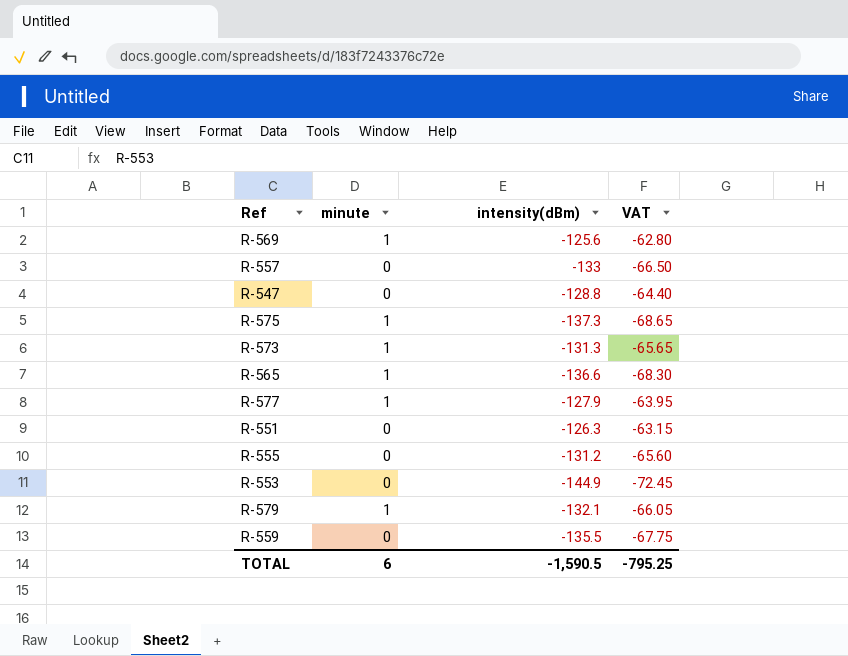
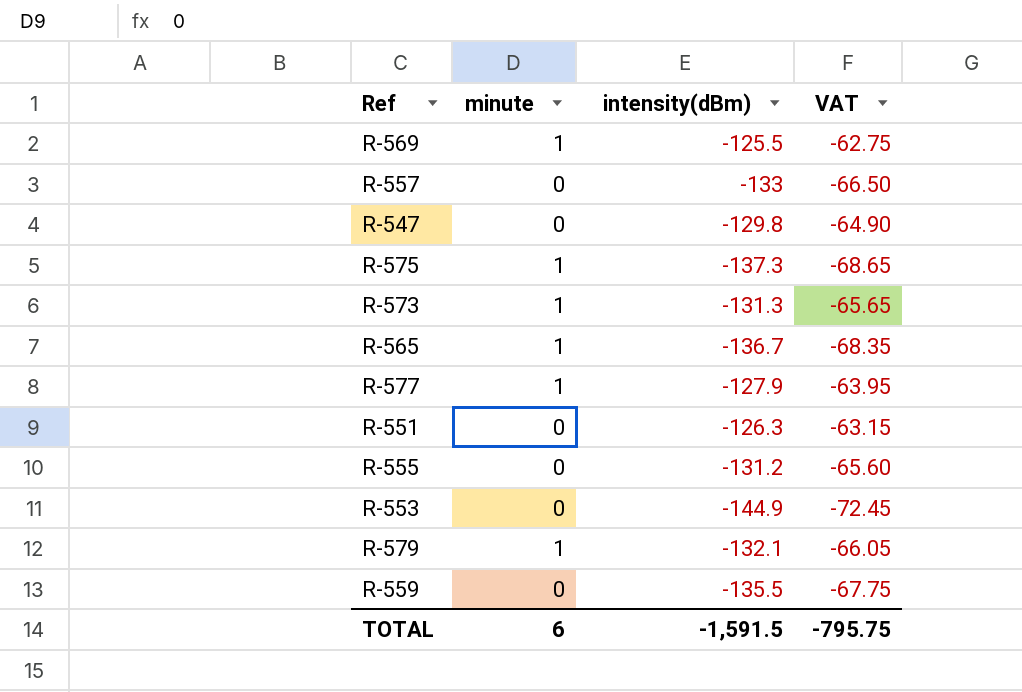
R-569 | intensity(dBm): -125.6 -> -125.5
R-569 | VAT: -62.80 -> -62.75
R-547 | intensity(dBm): -128.8 -> -129.8
R-547 | VAT: -64.40 -> -64.90
R-565 | intensity(dBm): -136.6 -> -136.7
R-565 | VAT: -68.30 -> -68.35
TOTAL | intensity(dBm): -1,590.5 -> -1,591.5
TOTAL | VAT: -795.25 -> -795.75

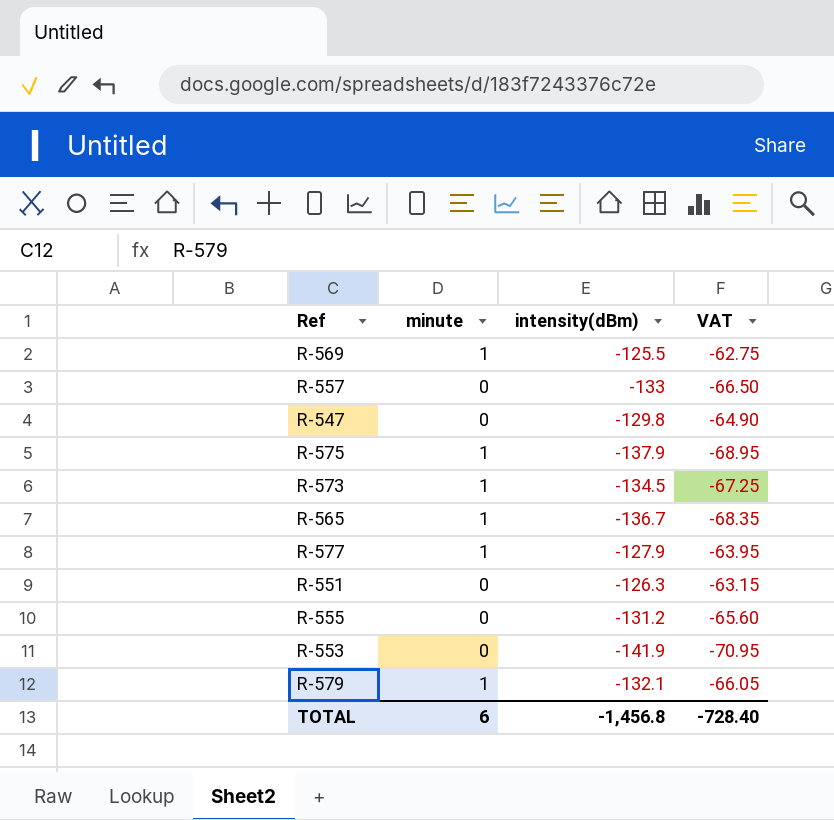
row R-559: 0 | -135.5 | -67.75 -> none
R-575 | intensity(dBm): -137.3 -> -137.9
R-575 | VAT: -68.65 -> -68.95
R-573 | intensity(dBm): -131.3 -> -134.5
R-573 | VAT: -65.65 -> -67.25
R-553 | intensity(dBm): -144.9 -> -141.9
R-553 | VAT: -72.45 -> -70.95
TOTAL | intensity(dBm): -1,591.5 -> -1,456.8
TOTAL | VAT: -795.75 -> -728.40

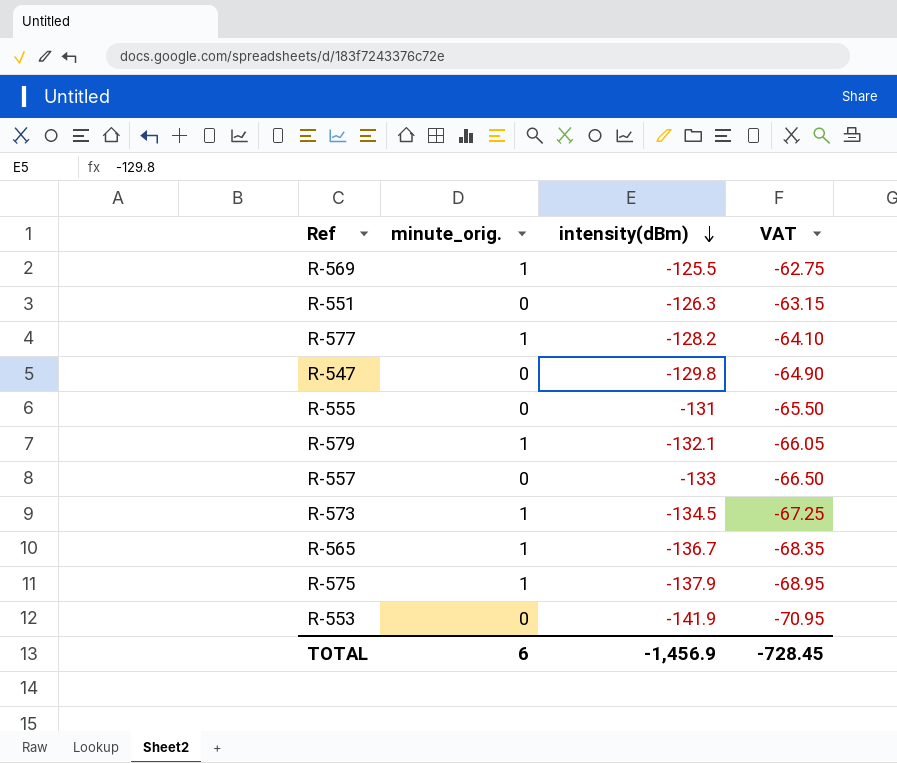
row order: none -> intensity(dBm) descending
column name: minute -> minute_orig.
R-577 | intensity(dBm): -127.9 -> -128.2
R-577 | VAT: -63.95 -> -64.10
R-555 | intensity(dBm): -131.2 -> -131
R-555 | VAT: -65.60 -> -65.50
TOTAL | intensity(dBm): -1,456.8 -> -1,456.9
TOTAL | VAT: -728.40 -> -728.45

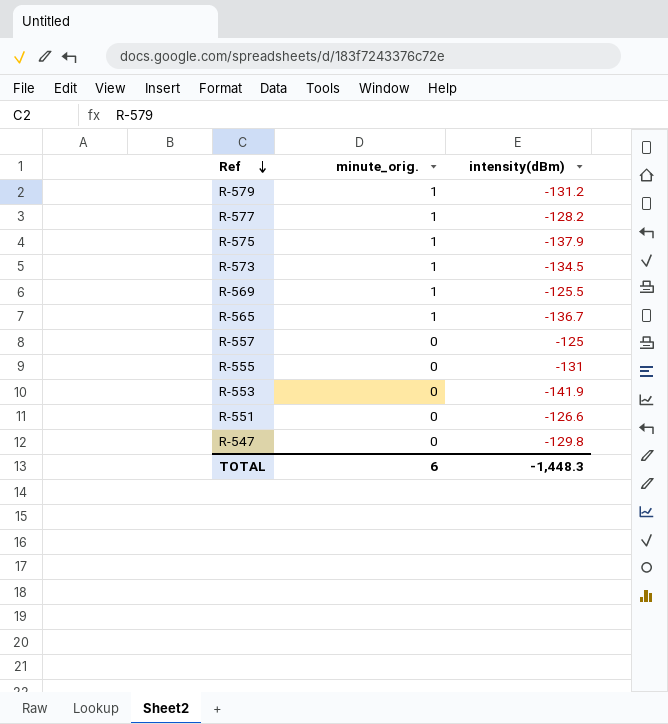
row order: intensity(dBm) descending -> Ref descending
column VAT | formula: [intensity(dBm)] * 0.5 -> none
R-579 | intensity(dBm): -132.1 -> -131.2
R-557 | intensity(dBm): -133 -> -125
R-551 | intensity(dBm): -126.3 -> -126.6
TOTAL | intensity(dBm): -1,456.9 -> -1,448.3

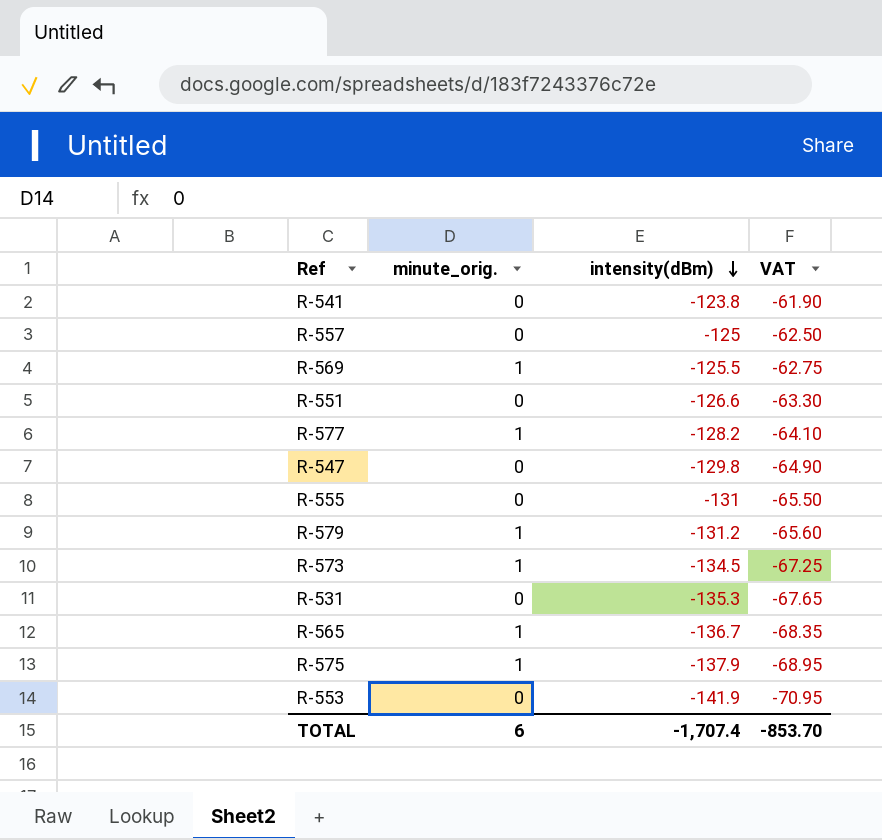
row order: Ref descending -> intensity(dBm) descending
column VAT | formula: none -> [intensity(dBm)] * 0.5
row R-541: none -> 0 | -123.8 | -61.90
row R-531: none -> 0 | -135.3 | -67.65
TOTAL | intensity(dBm): -1,448.3 -> -1,707.4

